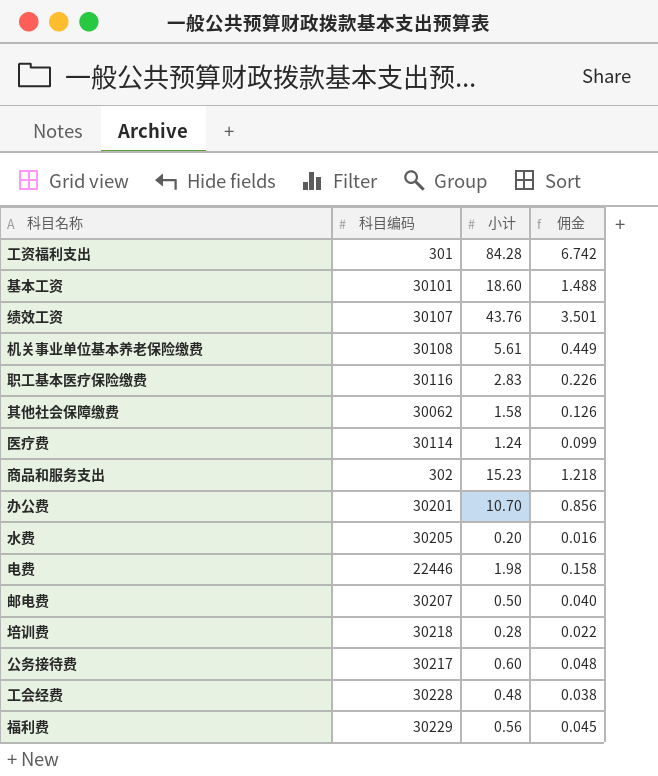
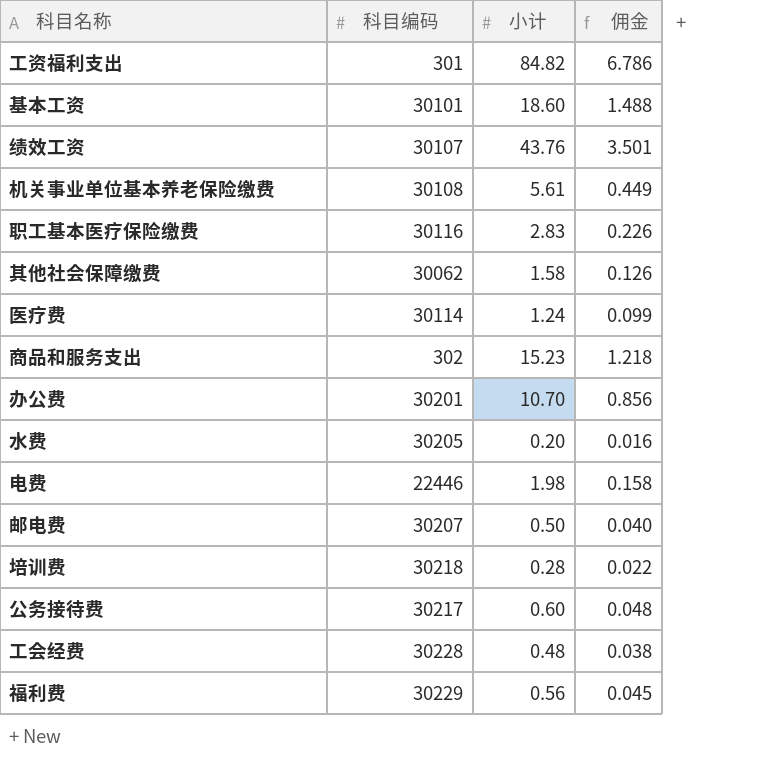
工资福利支出 | 小计: 84.28 -> 84.82
工资福利支出 | 佣金: 6.742 -> 6.786

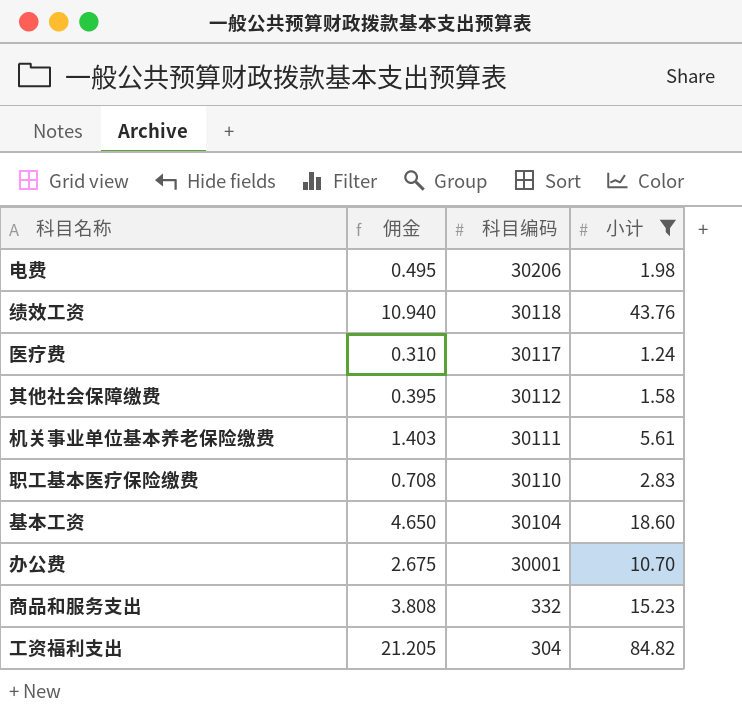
filter: none -> 小计 >= 1.24
row order: none -> 科目编码 descending
column 佣金 | formula: [小计] * 0.08 -> [小计] * 0.25
column 佣金 | position: 4 -> 2
电费 | 科目编码: 22446 -> 30206
绩效工资 | 科目编码: 30107 -> 30118
医疗费 | 科目编码: 30114 -> 30117
其他社会保障缴费 | 科目编码: 30062 -> 30112
机关事业单位基本养老保险缴费 | 科目编码: 30108 -> 30111
职工基本医疗保险缴费 | 科目编码: 30116 -> 30110
基本工资 | 科目编码: 30101 -> 30104
办公费 | 科目编码: 30201 -> 30001
商品和服务支出 | 科目编码: 302 -> 332
工资福利支出 | 科目编码: 301 -> 304

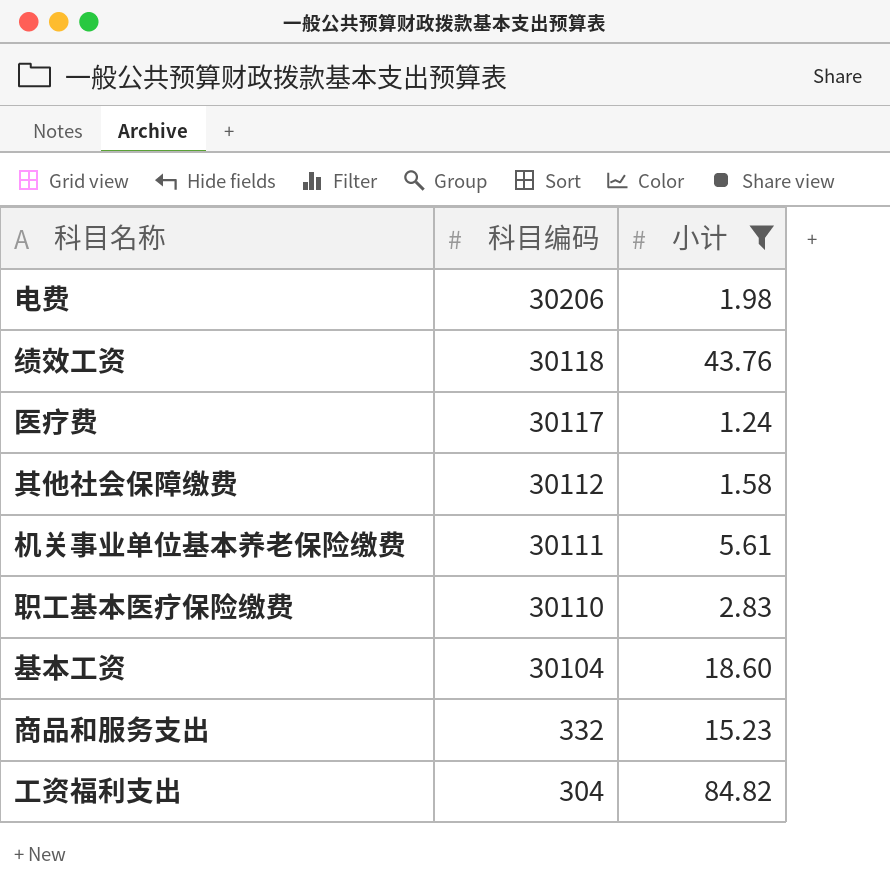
column 佣金 | formula: [小计] * 0.25 -> none
row 办公费: 2.675 | 30001 | 10.70 -> none

